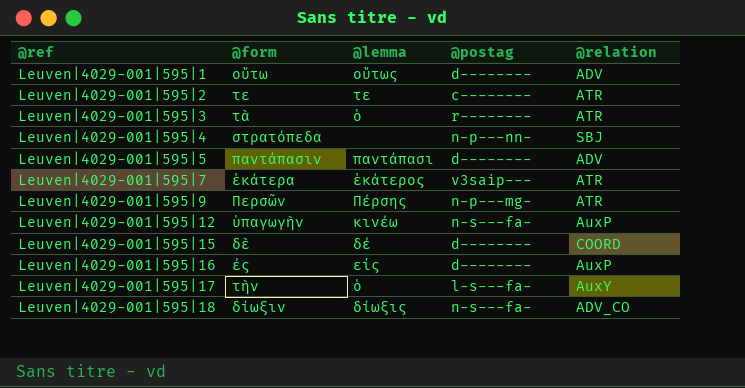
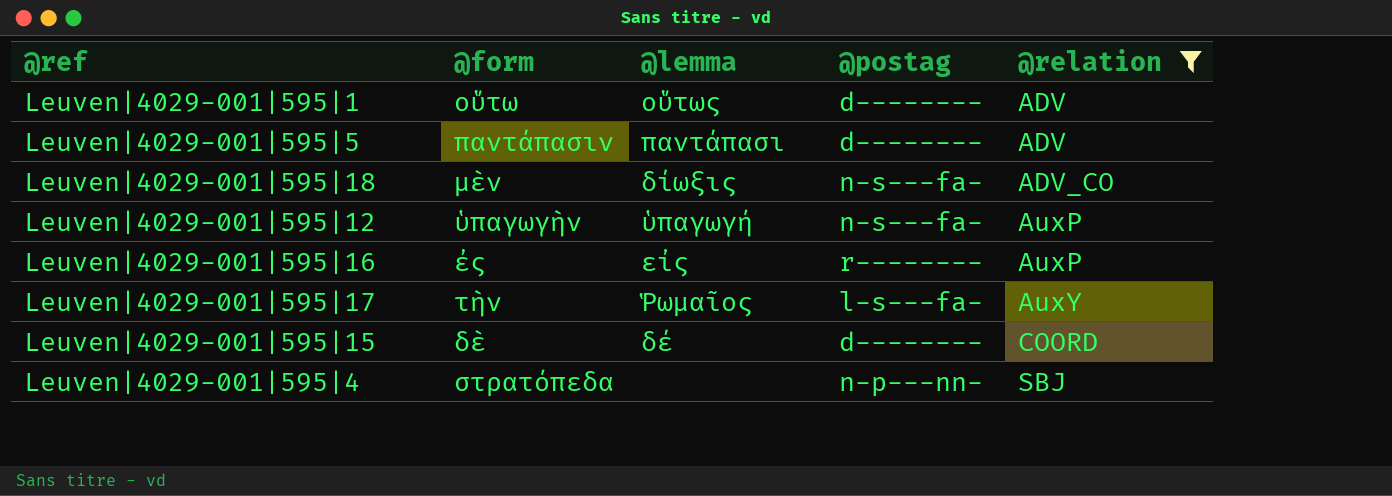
filter: none -> @relation != ATR
row order: @ref ascending -> @relation ascending
Leuven|4029-001|595|18 | @form: δίωξιν -> μὲν
Leuven|4029-001|595|12 | @lemma: κινέω -> ὑπαγωγή
Leuven|4029-001|595|16 | @postag: d-------- -> r--------
Leuven|4029-001|595|17 | @lemma: ὁ -> Ῥωμαῖος

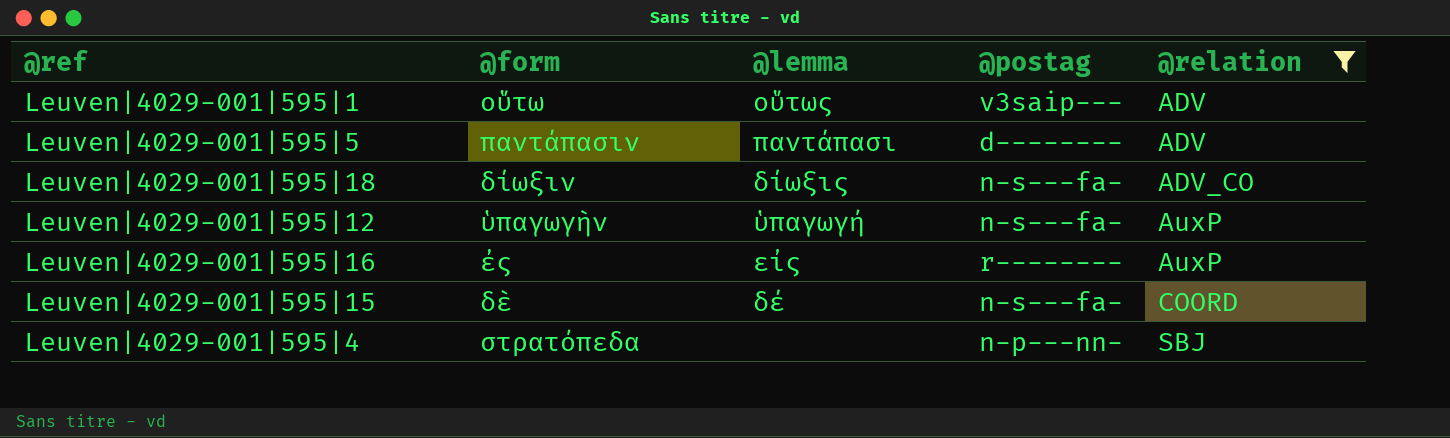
row Leuven|4029-001|595|17: τὴν | Ῥωμαῖος | l-s---fa- | AuxY -> none
Leuven|4029-001|595|1 | @postag: d-------- -> v3saip---
Leuven|4029-001|595|18 | @form: μὲν -> δίωξιν
Leuven|4029-001|595|15 | @postag: d-------- -> n-s---fa-

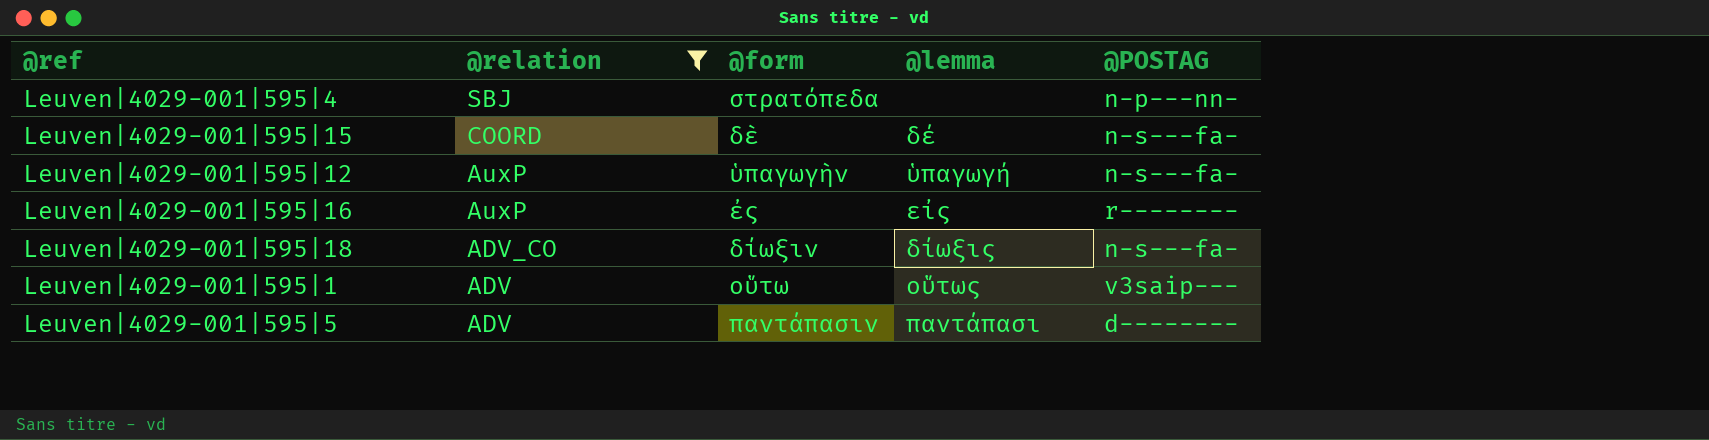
row order: @relation ascending -> @relation descending
column @relation | position: 5 -> 2
column name: @postag -> @POSTAG

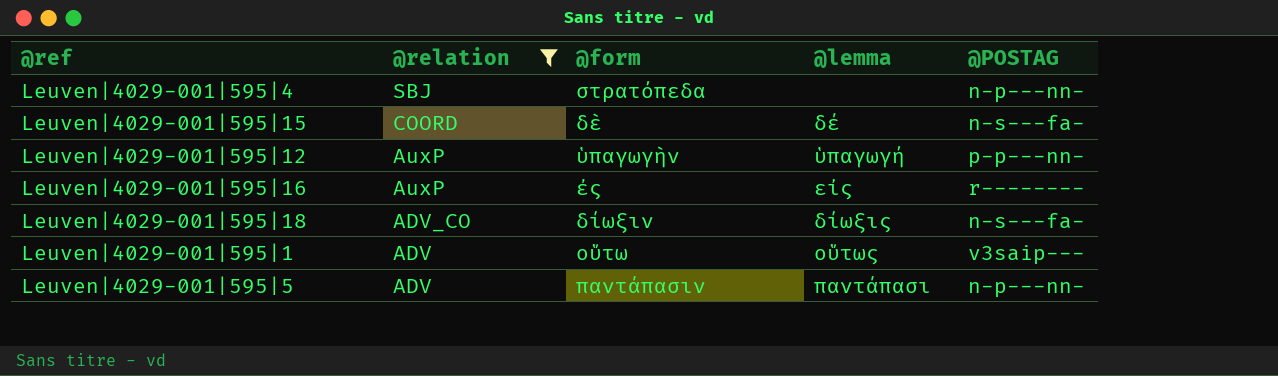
Leuven|4029-001|595|12 | @POSTAG: n-s---fa- -> p-p---nn-
Leuven|4029-001|595|5 | @POSTAG: d-------- -> n-p---nn-

